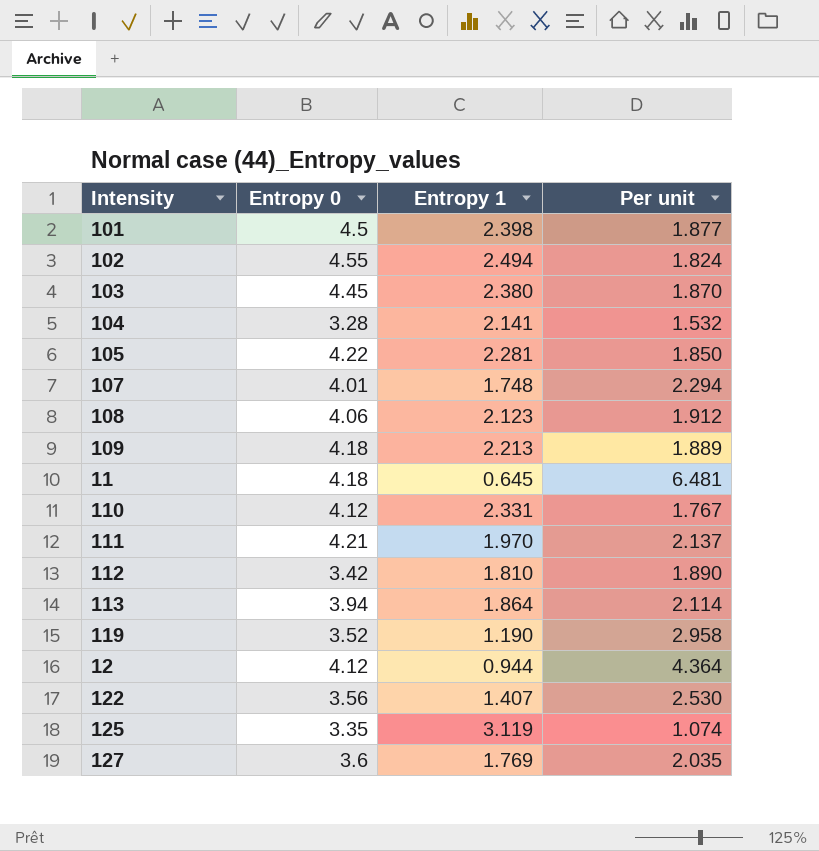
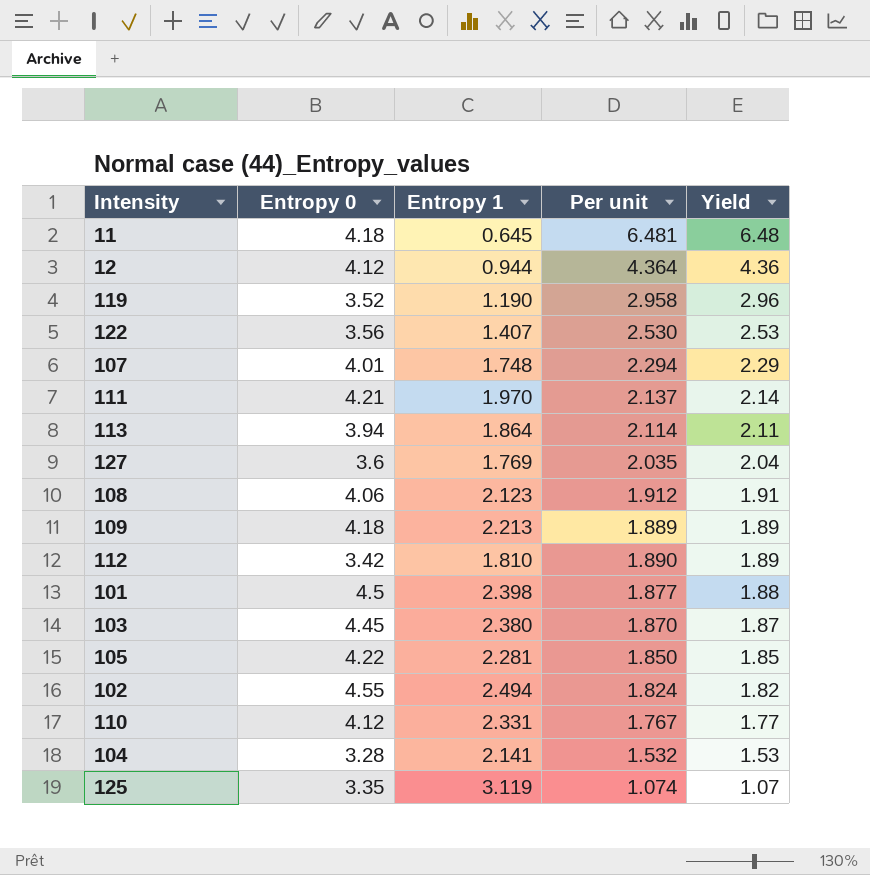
row order: none -> Yield descending
column Yield | formula: none -> [Entropy 0] / [Entropy 1]

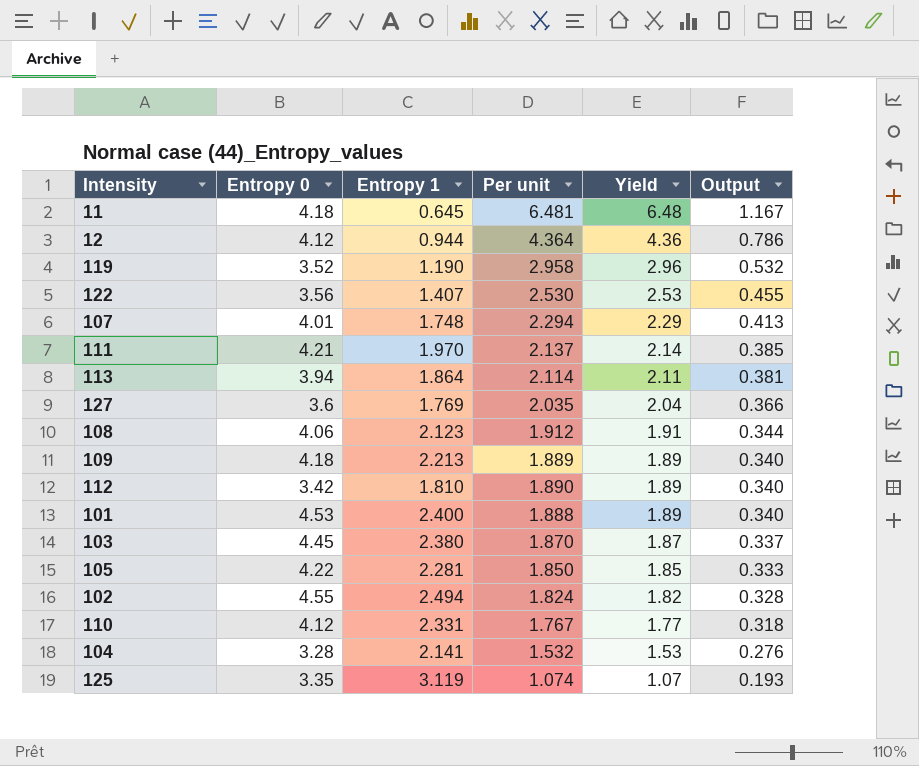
column Output | formula: none -> [Per unit] * 0.18
101 | Entropy 0: 4.5 -> 4.53
101 | Entropy 1: 2.398 -> 2.400
101 | Per unit: 1.877 -> 1.888
101 | Yield: 1.88 -> 1.89

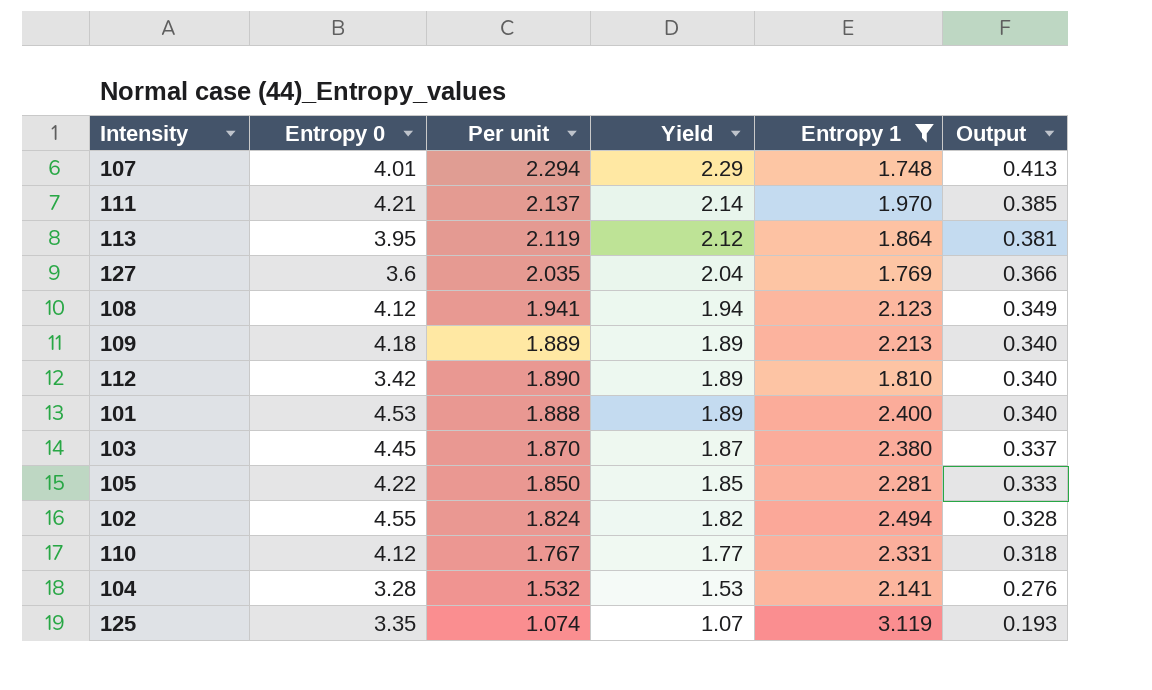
filter: none -> Entropy 1 >= 1.748
column Entropy 1 | position: 3 -> 5
113 | Entropy 0: 3.94 -> 3.95
113 | Per unit: 2.114 -> 2.119
113 | Yield: 2.11 -> 2.12
108 | Entropy 0: 4.06 -> 4.12
108 | Per unit: 1.912 -> 1.941
108 | Yield: 1.91 -> 1.94
108 | Output: 0.344 -> 0.349

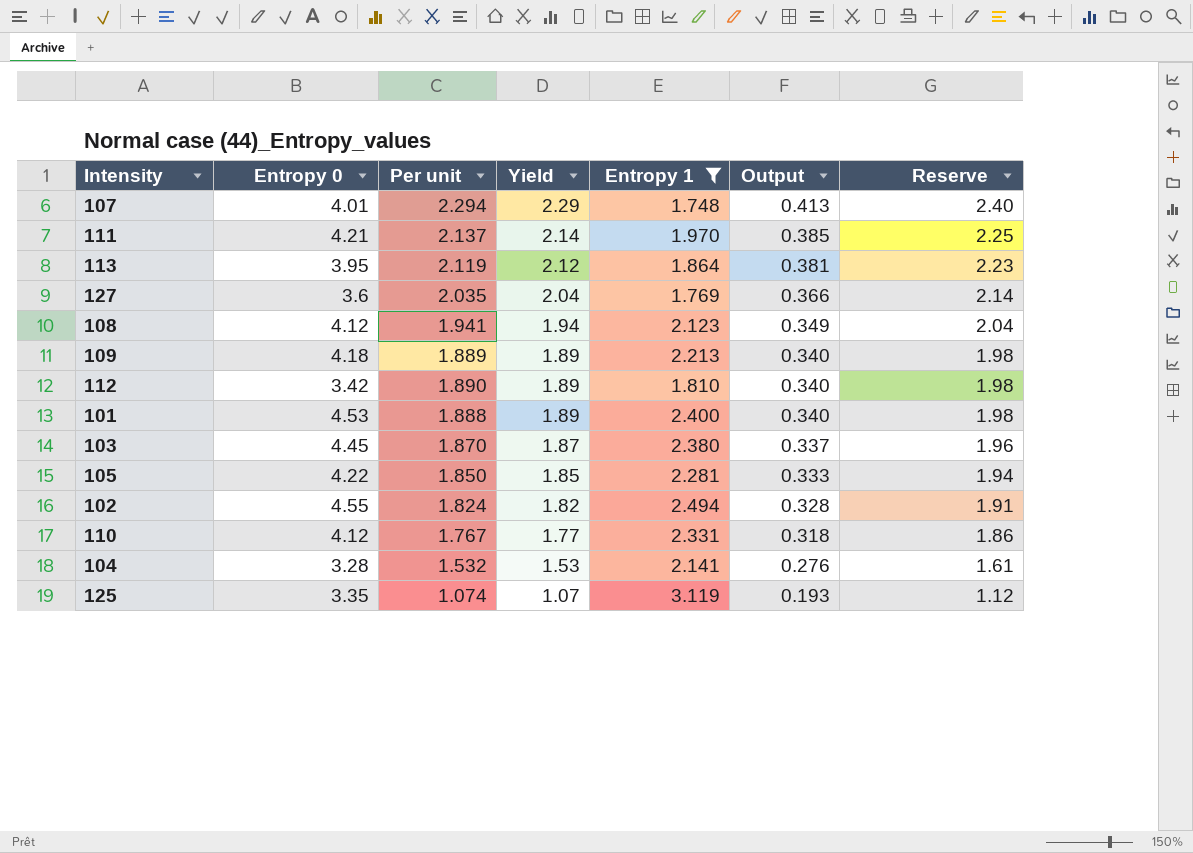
column Reserve | formula: none -> [Yield] * 1.05

